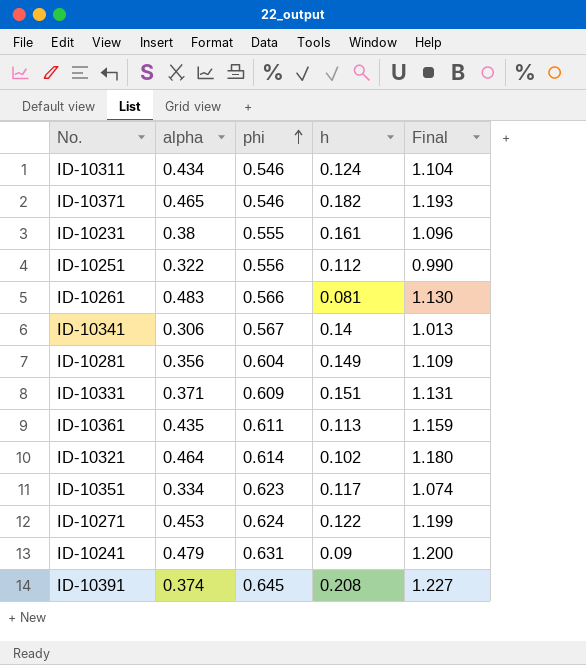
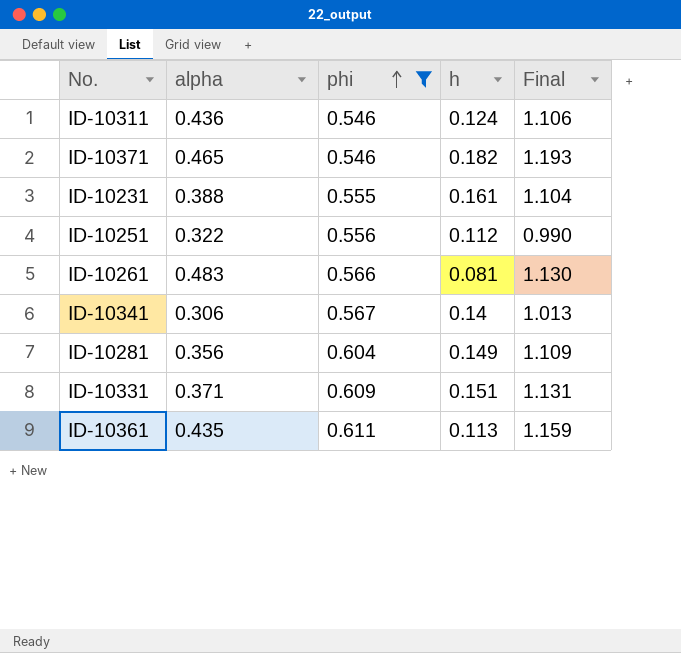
filter: none -> phi <= 0.611
ID-10311 | alpha: 0.434 -> 0.436
ID-10311 | Final: 1.104 -> 1.106
ID-10231 | alpha: 0.38 -> 0.388
ID-10231 | Final: 1.096 -> 1.104

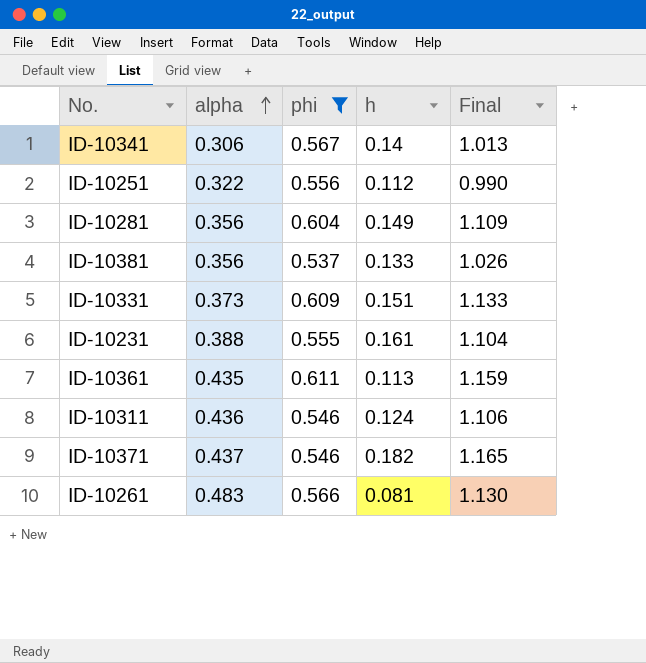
row order: phi ascending -> alpha ascending
row ID-10381: none -> 0.356 | 0.537 | 0.133 | 1.026
ID-10331 | alpha: 0.371 -> 0.373
ID-10331 | Final: 1.131 -> 1.133
ID-10371 | alpha: 0.465 -> 0.437
ID-10371 | Final: 1.193 -> 1.165

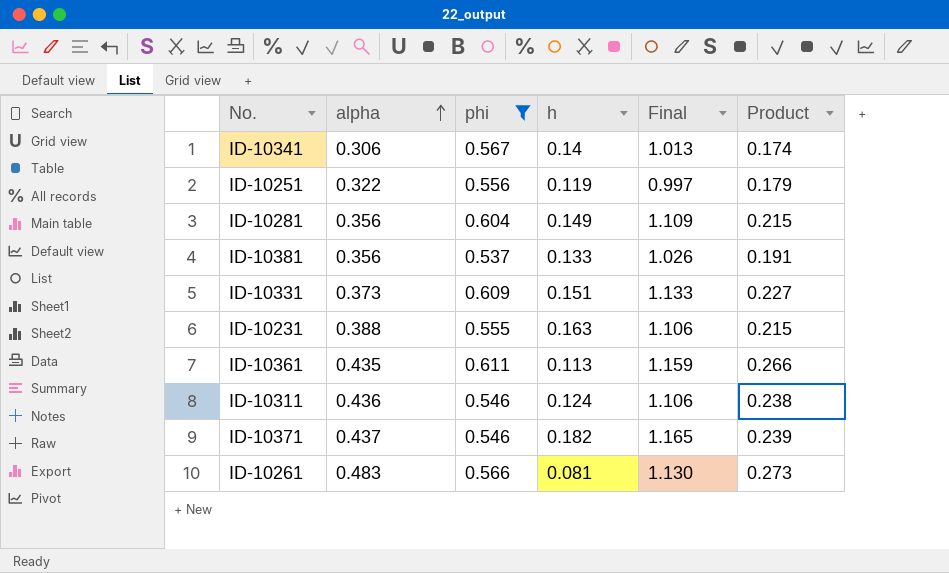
column Product | formula: none -> [alpha] * [phi]
ID-10251 | h: 0.112 -> 0.119
ID-10251 | Final: 0.990 -> 0.997
ID-10231 | h: 0.161 -> 0.163
ID-10231 | Final: 1.104 -> 1.106

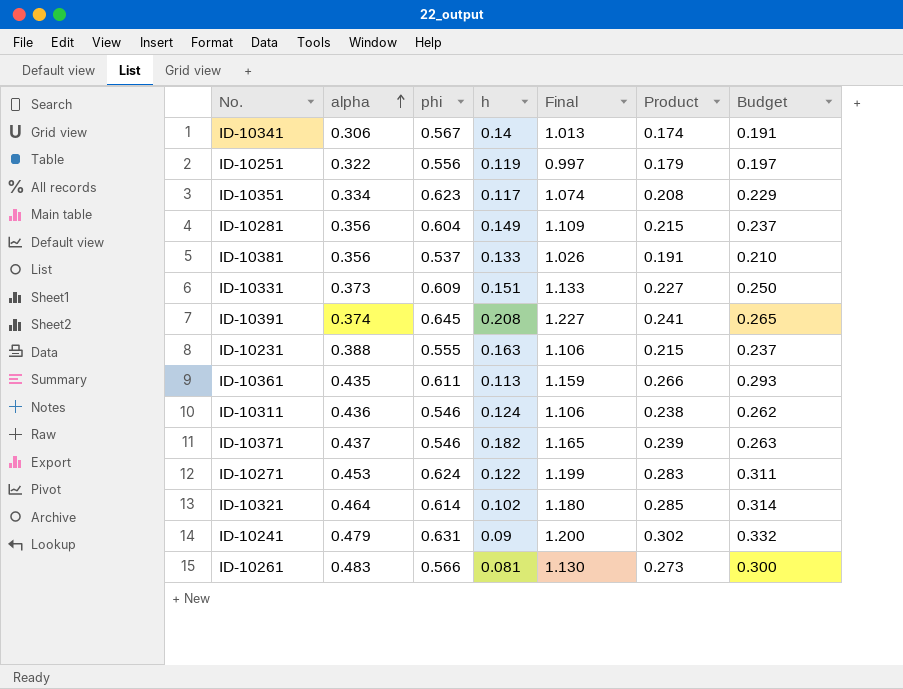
filter: phi <= 0.611 -> none
column Budget | formula: none -> [Product] * 1.1

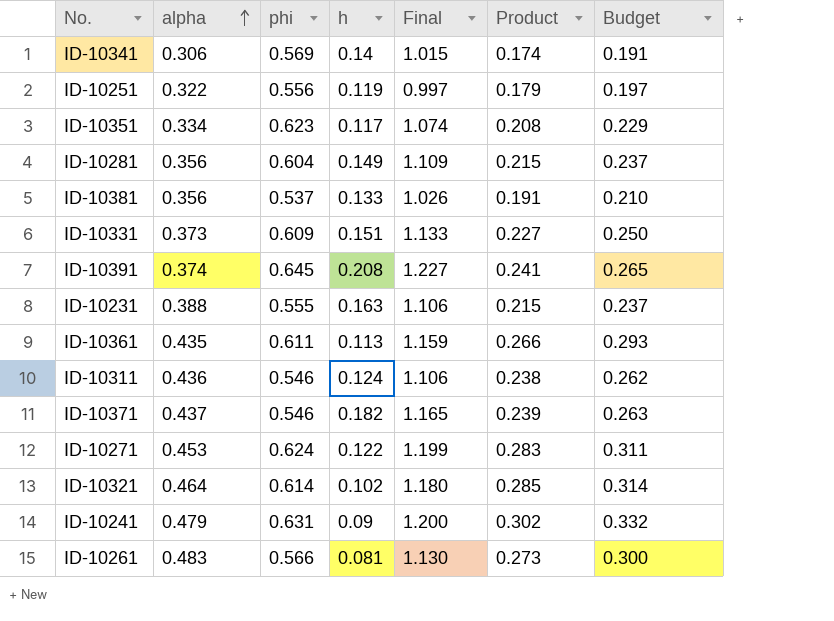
ID-10341 | phi: 0.567 -> 0.569
ID-10341 | Final: 1.013 -> 1.015

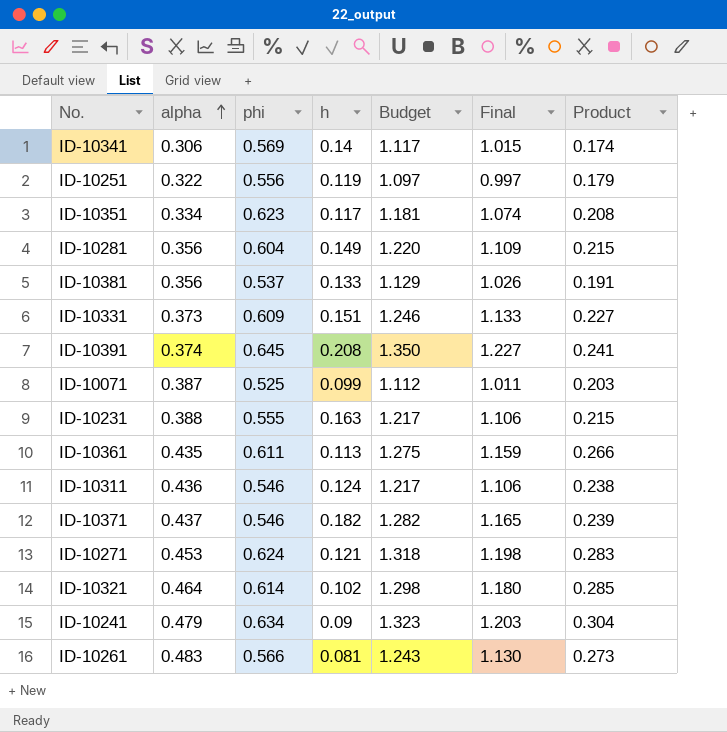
column Budget | formula: [Product] * 1.1 -> [Final] * 1.1
column Budget | position: 7 -> 5
row ID-10071: none -> 0.387 | 0.525 | 0.099 | 1.112 | 1.011 | 0.203
ID-10271 | h: 0.122 -> 0.121
ID-10271 | Final: 1.199 -> 1.198
ID-10241 | phi: 0.631 -> 0.634
ID-10241 | Final: 1.200 -> 1.203
ID-10241 | Product: 0.302 -> 0.304

